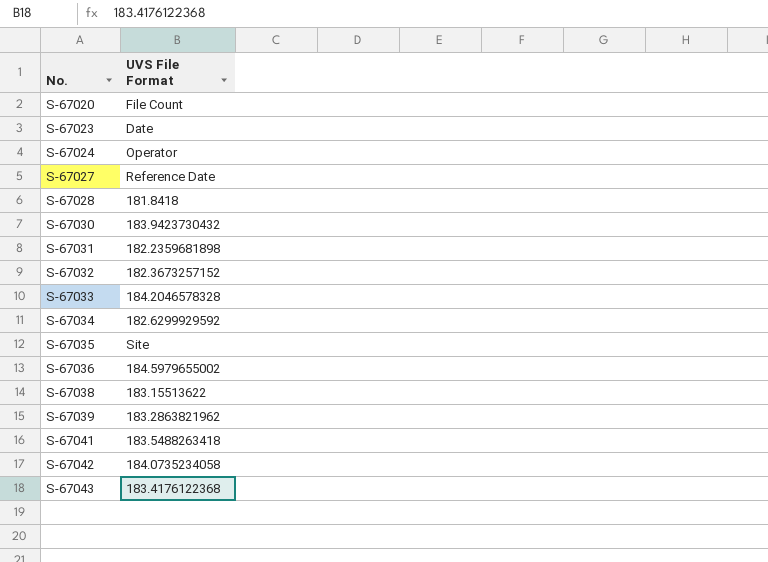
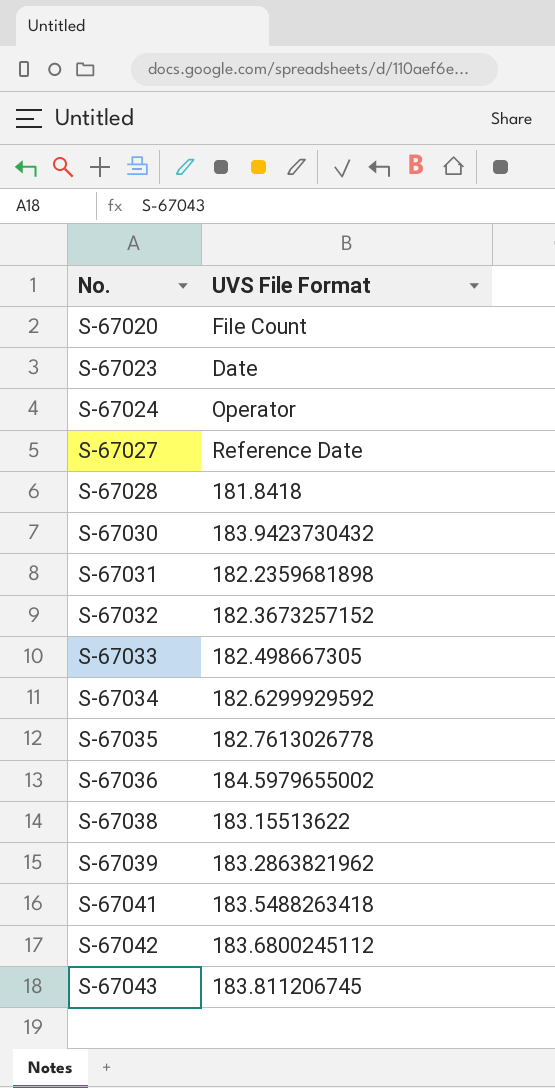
S-67033 | UVS File Format: 184.2046578328 -> 182.498667305
S-67035 | UVS File Format: Site -> 182.7613026778
S-67042 | UVS File Format: 184.0735234058 -> 183.6800245112
S-67043 | UVS File Format: 183.4176122368 -> 183.811206745

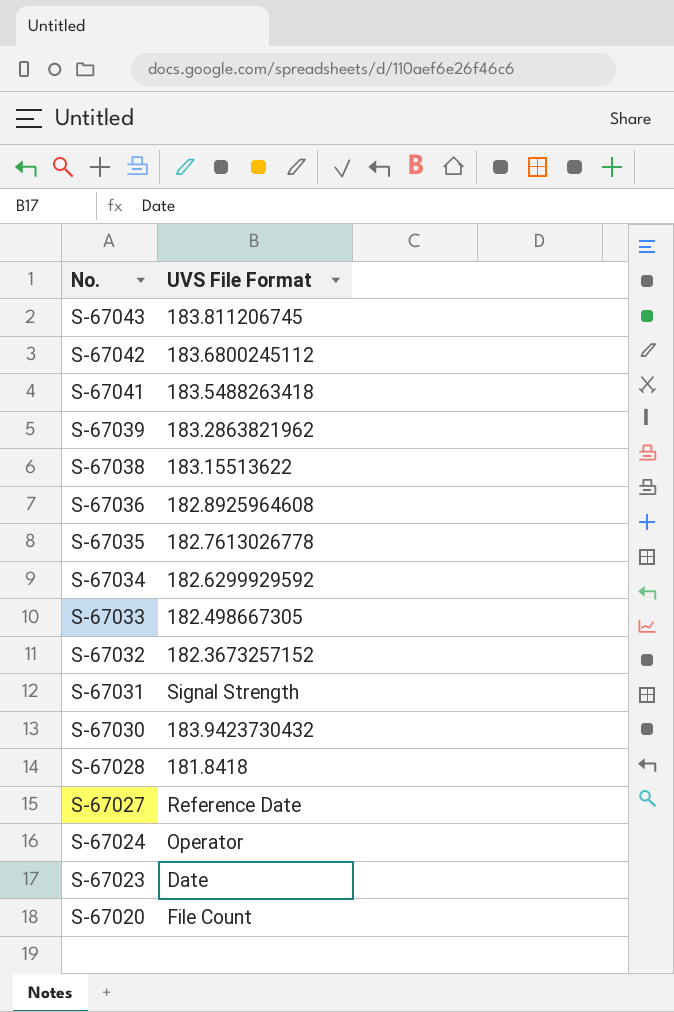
row order: No. ascending -> No. descending
S-67036 | UVS File Format: 184.5979655002 -> 182.8925964608
S-67031 | UVS File Format: 182.2359681898 -> Signal Strength

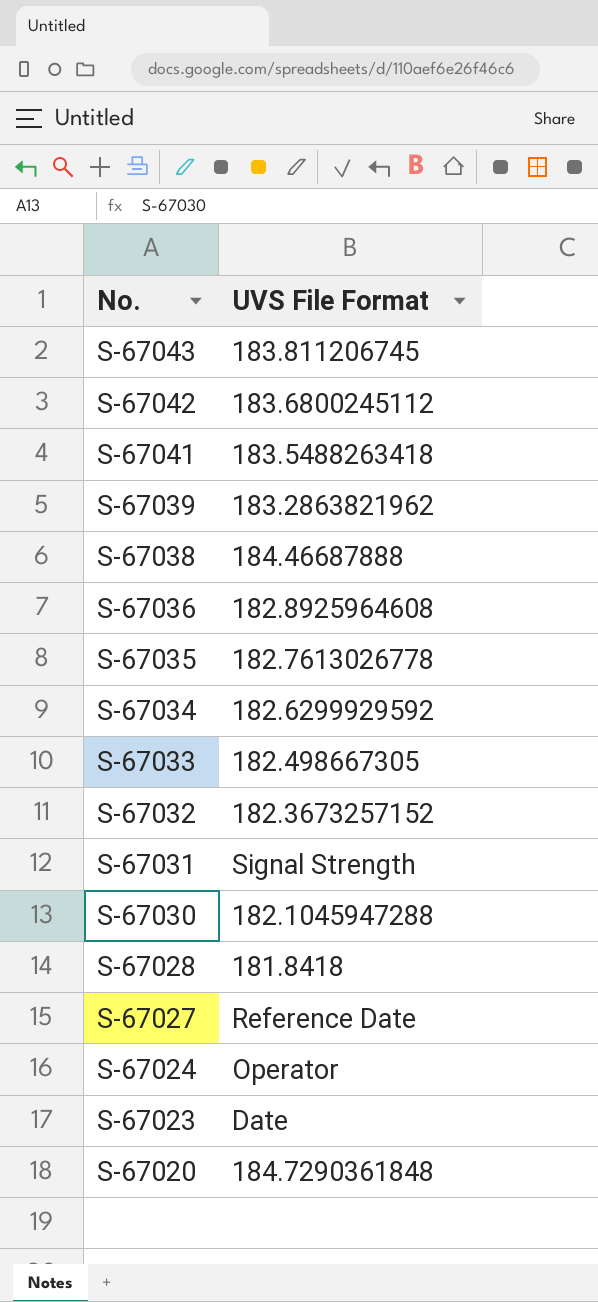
S-67038 | UVS File Format: 183.15513622 -> 184.46687888
S-67030 | UVS File Format: 183.9423730432 -> 182.1045947288
S-67020 | UVS File Format: File Count -> 184.7290361848

